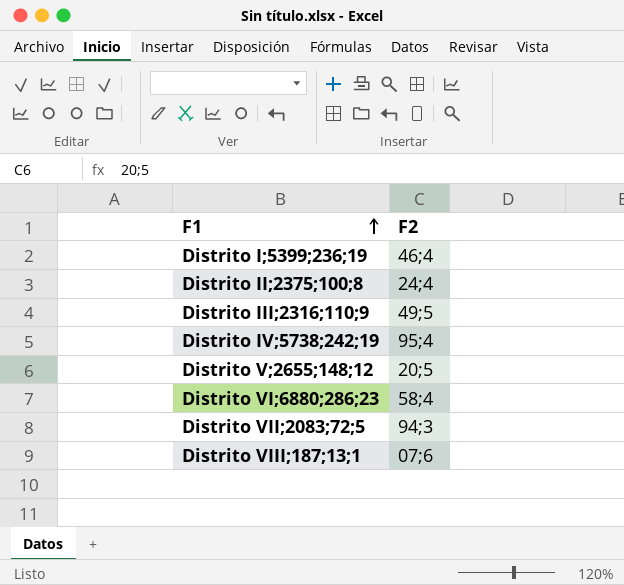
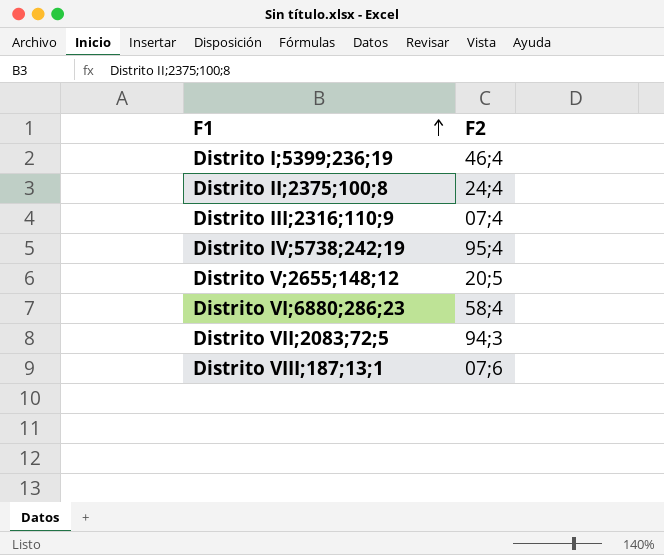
Distrito III;2316;110;9 | F2: 49;5 -> 07;4

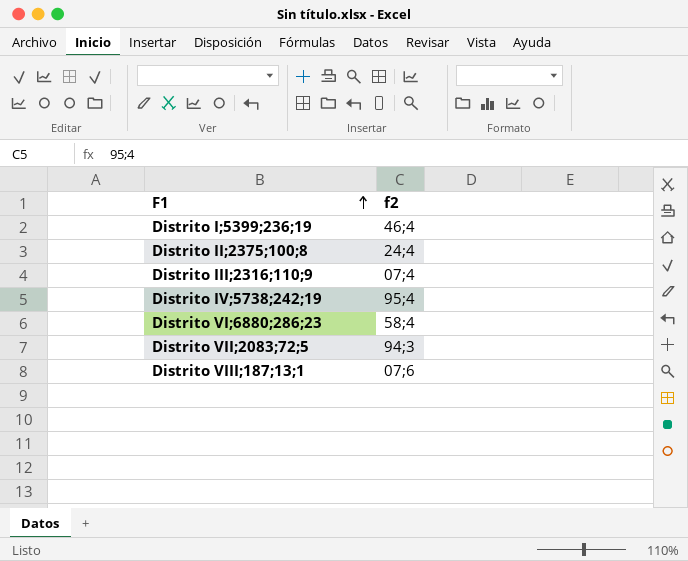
column name: F2 -> f2
row Distrito V;2655;148;12: 20;5 -> none

